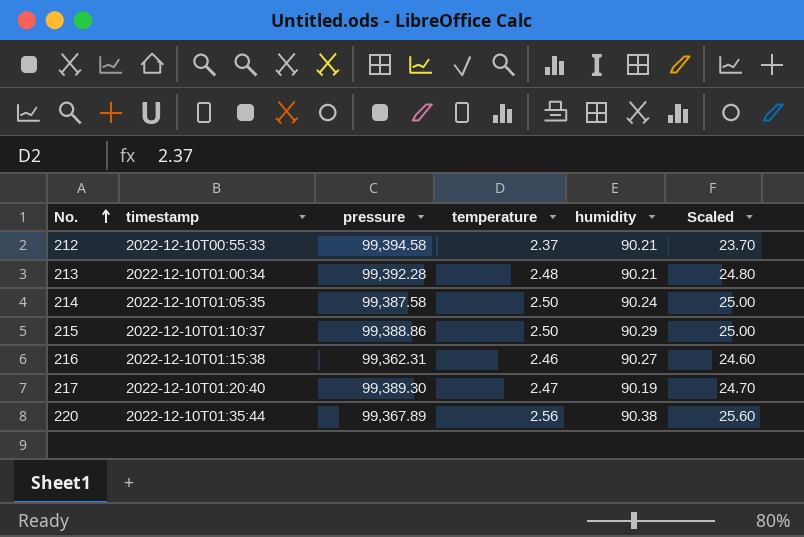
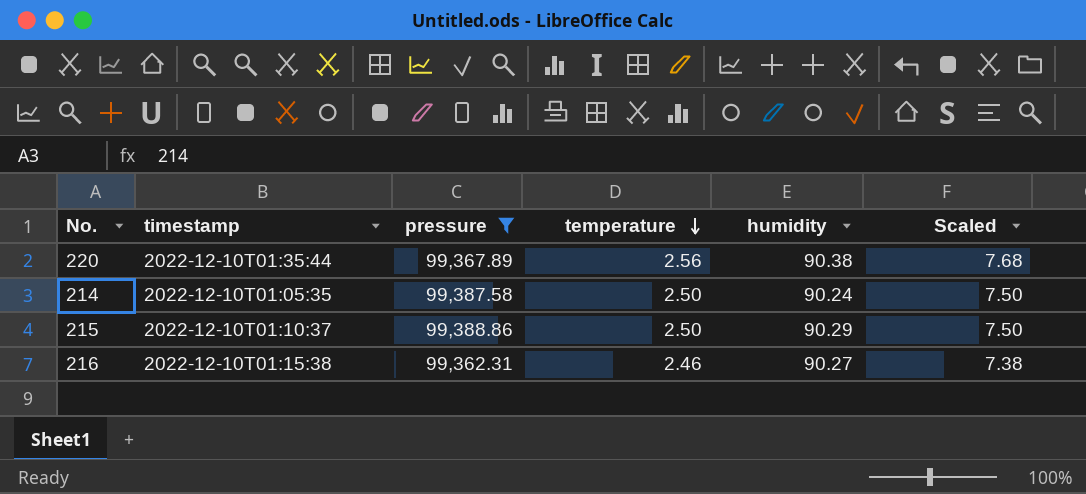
filter: none -> pressure <= 99,388.86
row order: No. ascending -> temperature descending
column Scaled | formula: [temperature] * 10 -> [temperature] * 3

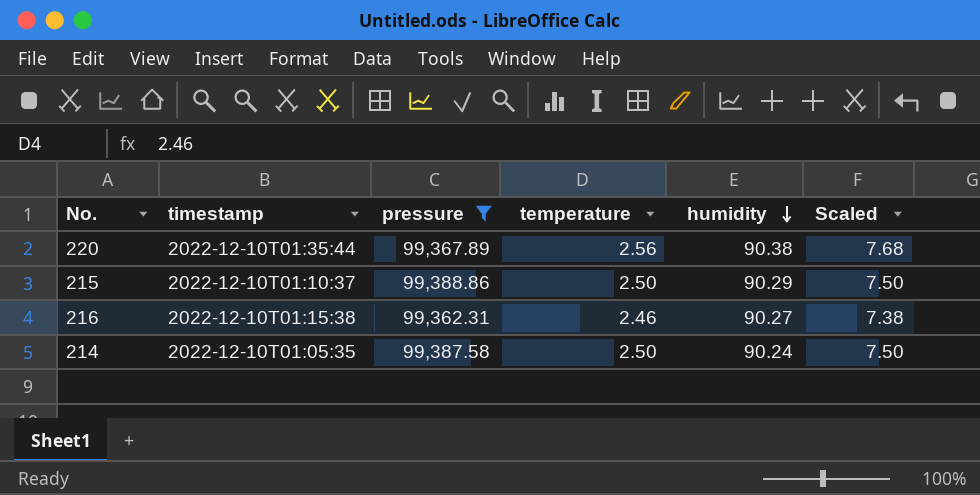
row order: temperature descending -> humidity descending

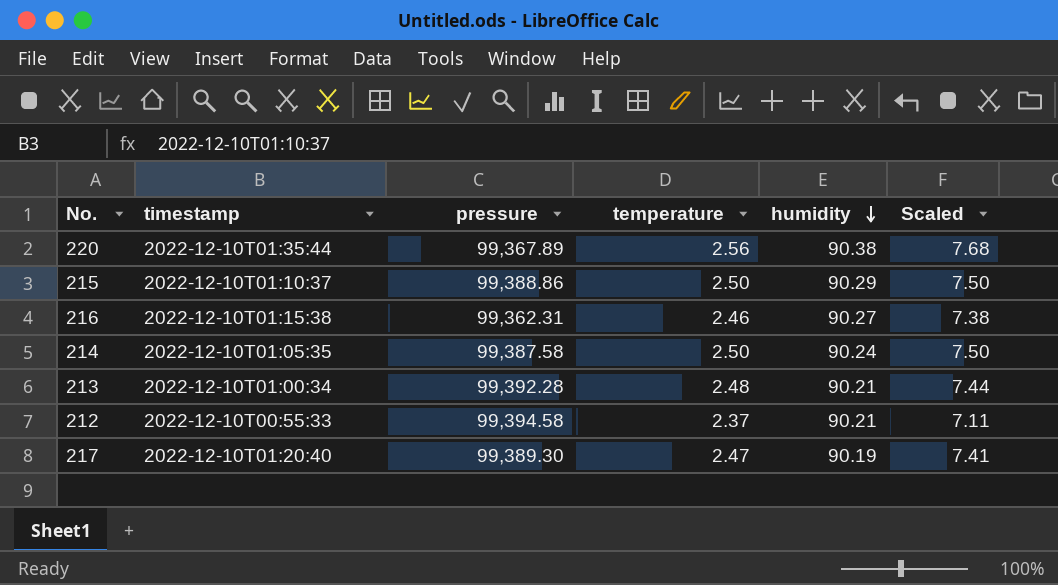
filter: pressure <= 99,388.86 -> none

